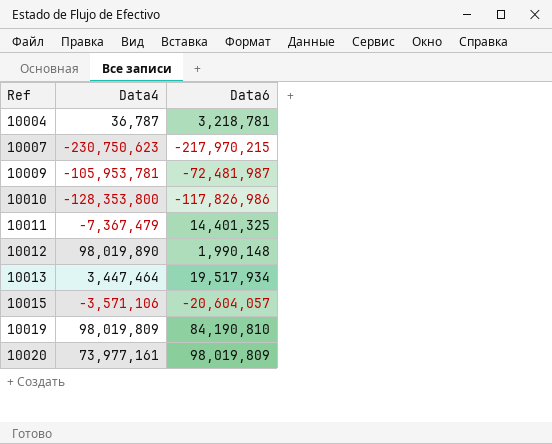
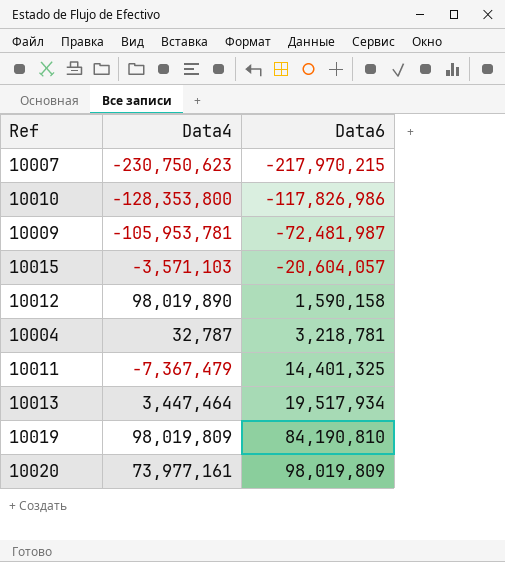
row order: Ref ascending -> Data6 ascending
10015 | Data4: -3,571,106 -> -3,571,103
10012 | Data6: 1,990,148 -> 1,590,158
10004 | Data4: 36,787 -> 32,787

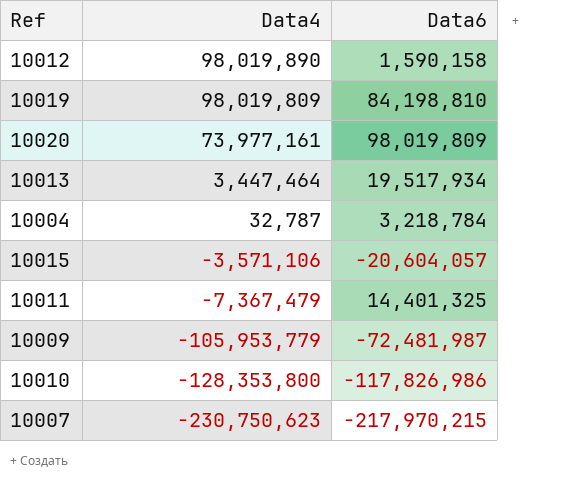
row order: Data6 ascending -> Data4 descending
10019 | Data6: 84,190,810 -> 84,198,810
10004 | Data6: 3,218,781 -> 3,218,784
10015 | Data4: -3,571,103 -> -3,571,106
10009 | Data4: -105,953,781 -> -105,953,779

